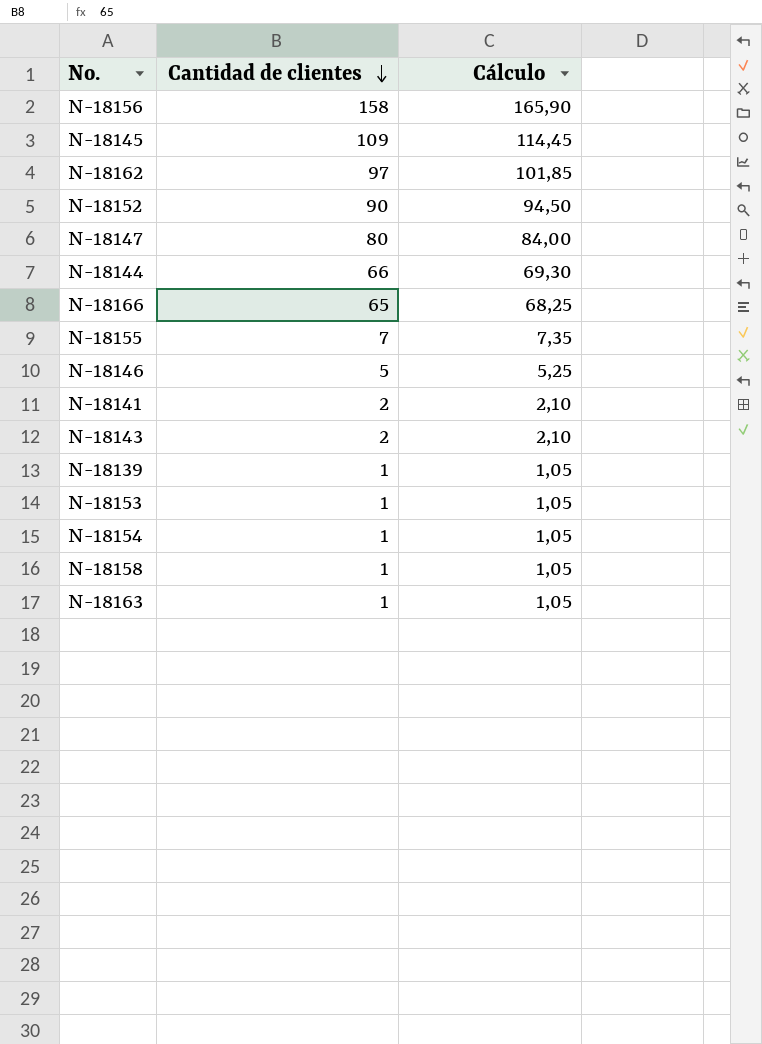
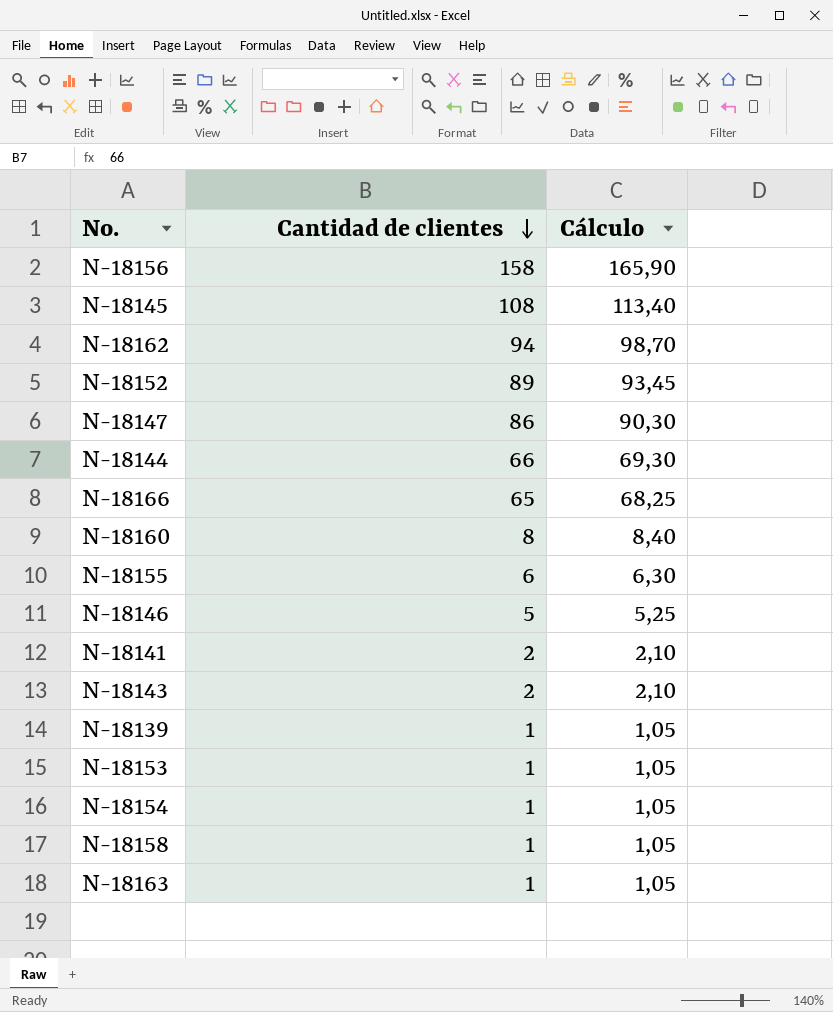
N-18145 | Cantidad de clientes: 109 -> 108
N-18145 | Cálculo: 114,45 -> 113,40
N-18162 | Cantidad de clientes: 97 -> 94
N-18162 | Cálculo: 101,85 -> 98,70
N-18152 | Cantidad de clientes: 90 -> 89
N-18152 | Cálculo: 94,50 -> 93,45
N-18147 | Cantidad de clientes: 80 -> 86
N-18147 | Cálculo: 84,00 -> 90,30
row N-18160: none -> 8 | 8,40
N-18155 | Cantidad de clientes: 7 -> 6
N-18155 | Cálculo: 7,35 -> 6,30

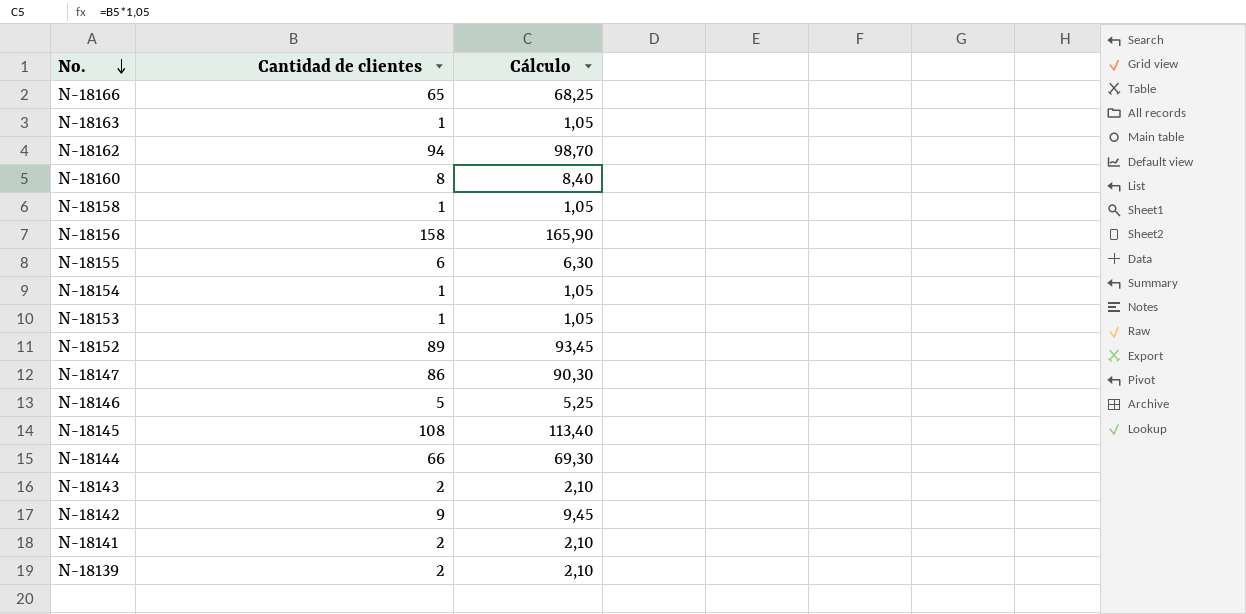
row order: Cantidad de clientes descending -> No. descending
row N-18142: none -> 9 | 9,45
N-18139 | Cantidad de clientes: 1 -> 2
N-18139 | Cálculo: 1,05 -> 2,10

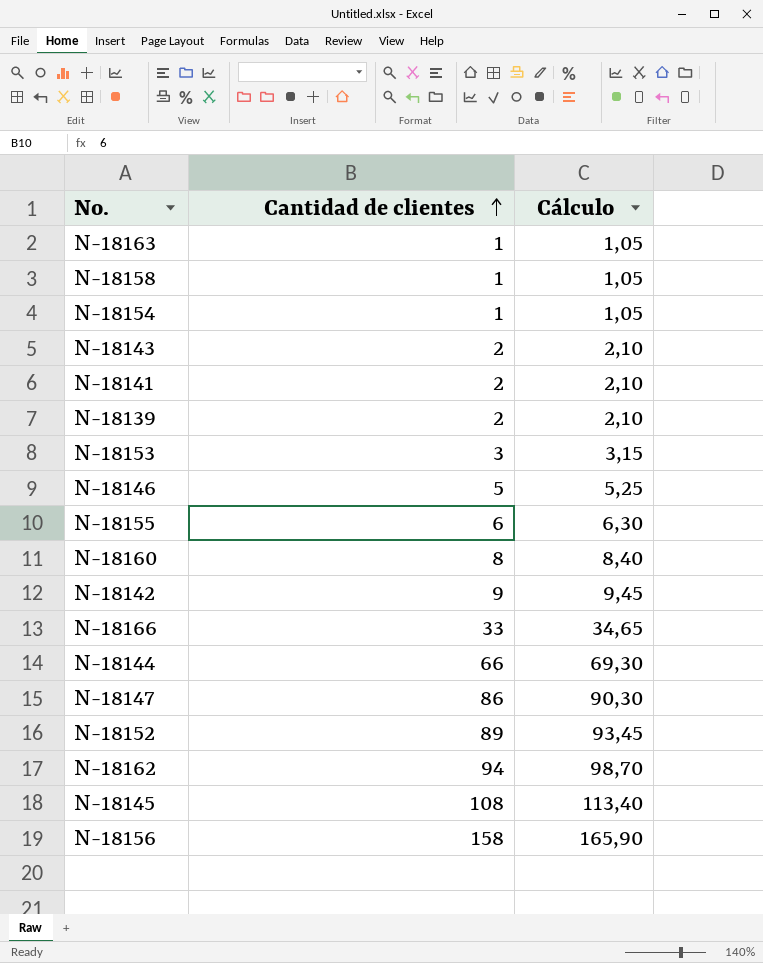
row order: No. descending -> Cantidad de clientes ascending
N-18153 | Cantidad de clientes: 1 -> 3
N-18153 | Cálculo: 1,05 -> 3,15
N-18166 | Cantidad de clientes: 65 -> 33
N-18166 | Cálculo: 68,25 -> 34,65

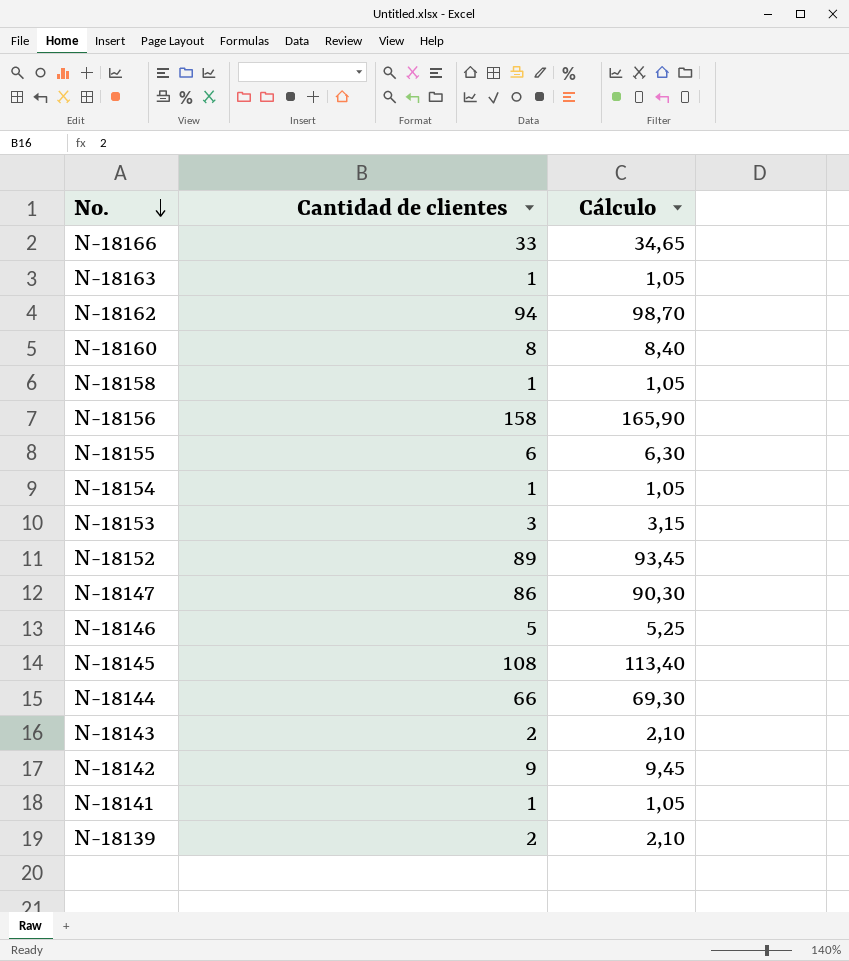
row order: Cantidad de clientes ascending -> No. descending
N-18141 | Cantidad de clientes: 2 -> 1
N-18141 | Cálculo: 2,10 -> 1,05

